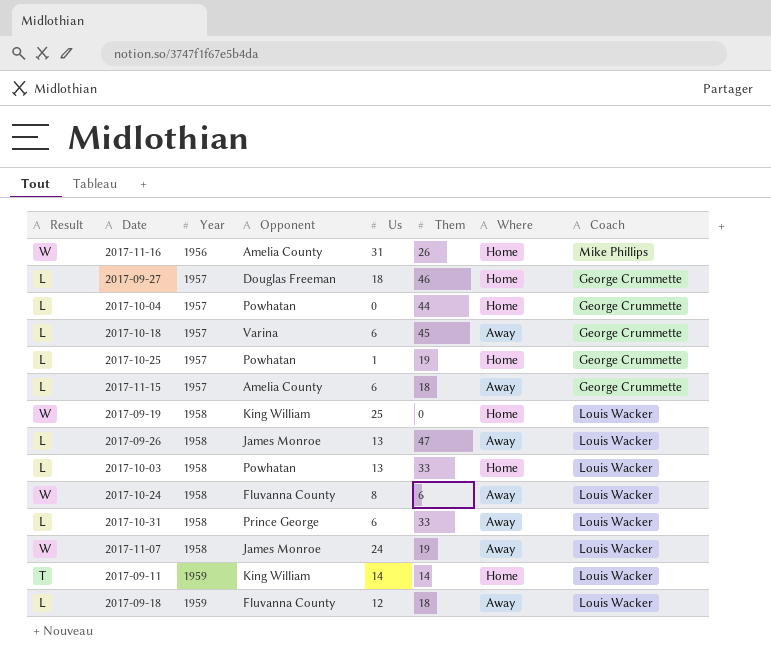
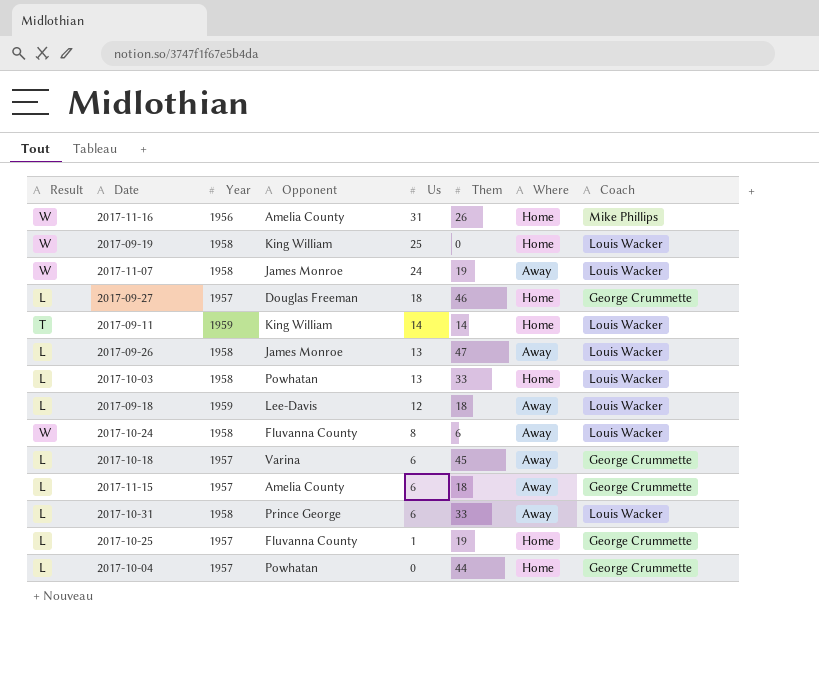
row order: Year ascending -> Us descending
2017-09-18 | Opponent: Fluvanna County -> Lee-Davis
2017-10-25 | Opponent: Powhatan -> Fluvanna County

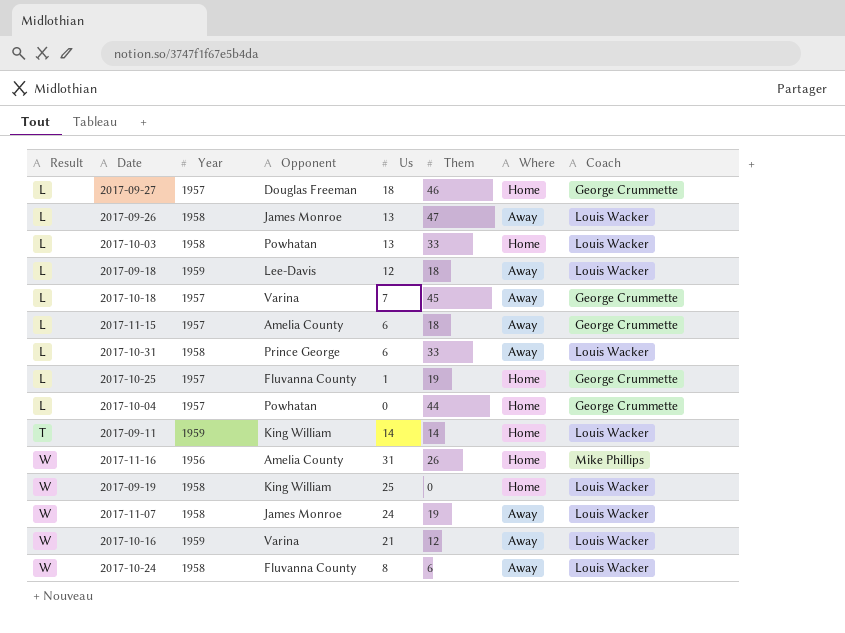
row order: Us descending -> Result ascending
2017-10-18 | Us: 6 -> 7
row 2017-10-16: none -> W | 1959 | Varina | 21 | 12 | Away | Louis Wacker

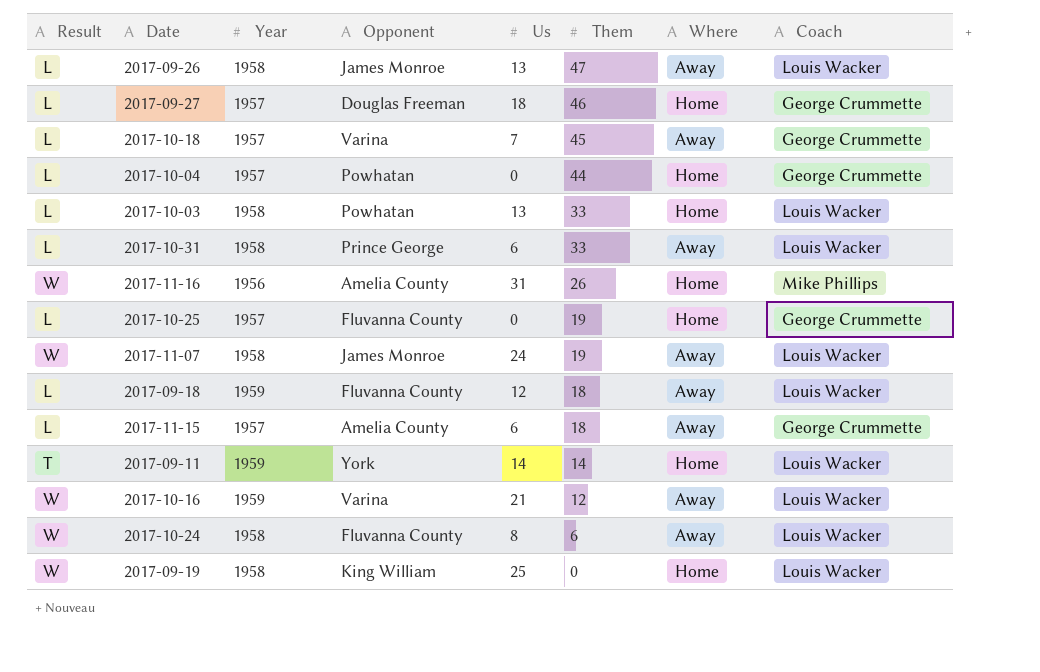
row order: Result ascending -> Them descending
2017-10-25 | Us: 1 -> 0
2017-09-18 | Opponent: Lee-Davis -> Fluvanna County
2017-09-11 | Opponent: King William -> York

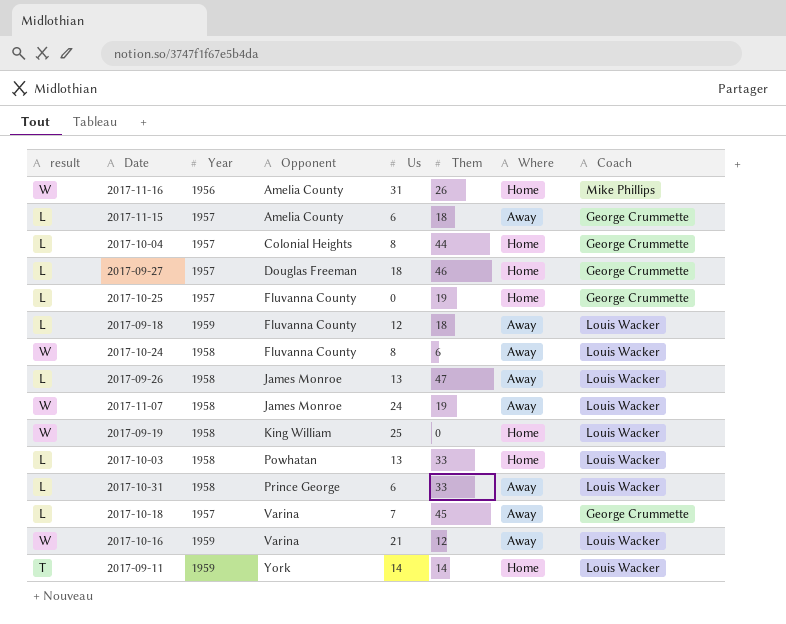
row order: Them descending -> Opponent ascending
column name: Result -> result
2017-10-04 | Opponent: Powhatan -> Colonial Heights
2017-10-04 | Us: 0 -> 8

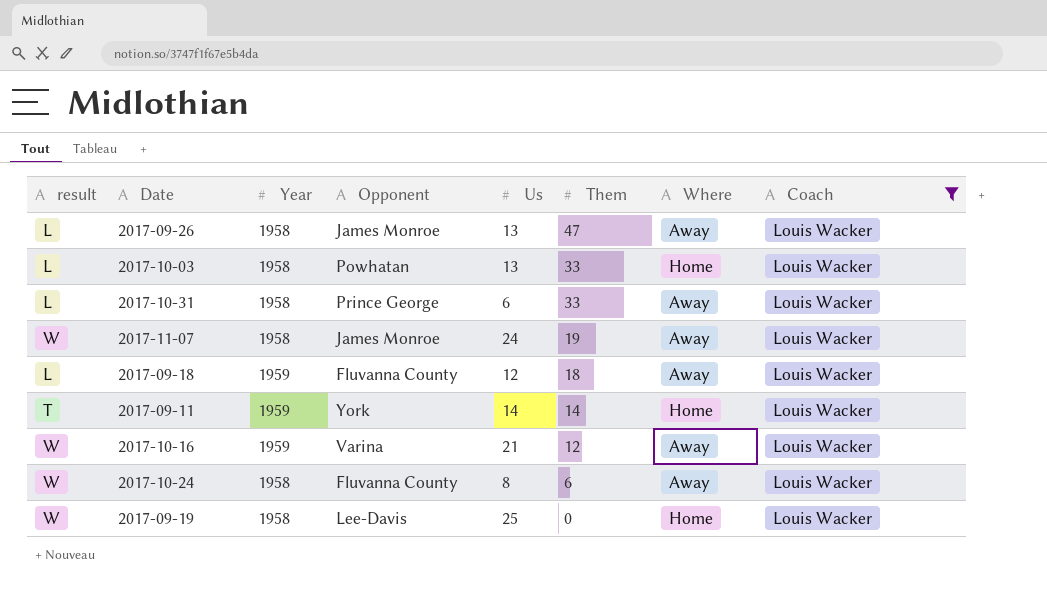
filter: none -> Coach = Louis Wacker
row order: Opponent ascending -> Them descending
2017-09-19 | Opponent: King William -> Lee-Davis

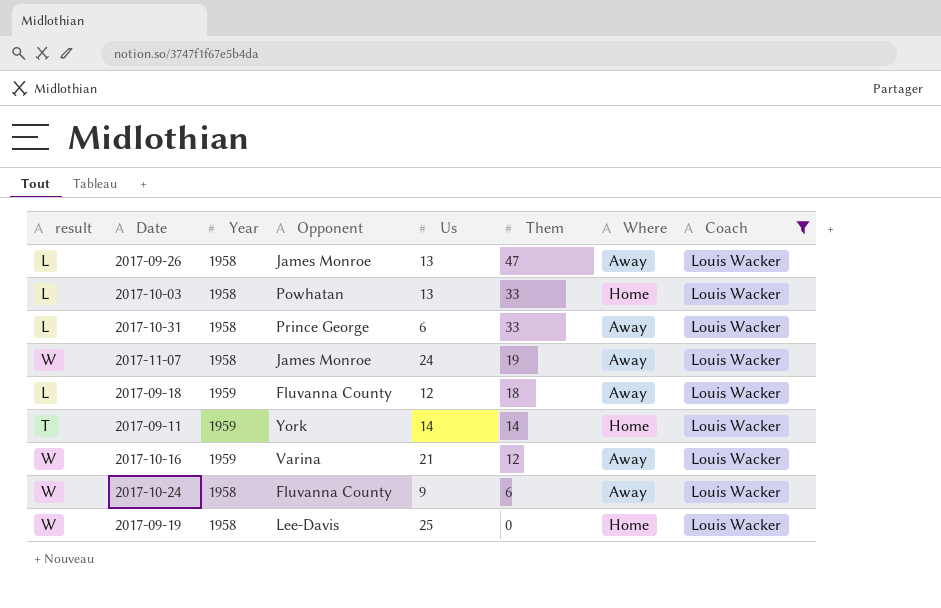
2017-10-24 | Us: 8 -> 9

